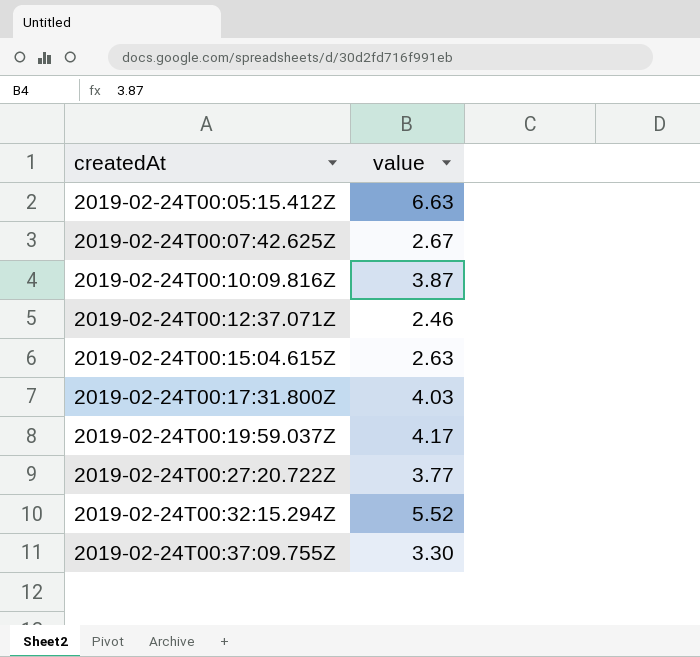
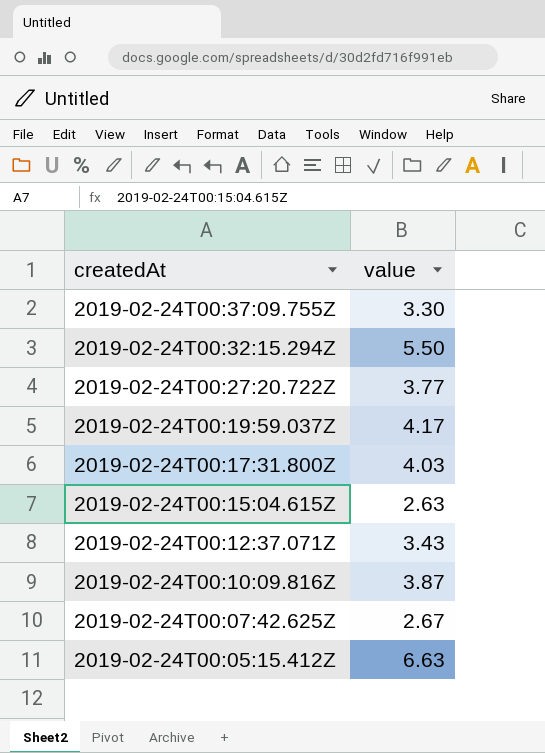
row order: createdAt ascending -> createdAt descending
2019-02-24T00:32:15.294Z | value: 5.52 -> 5.50
2019-02-24T00:12:37.071Z | value: 2.46 -> 3.43

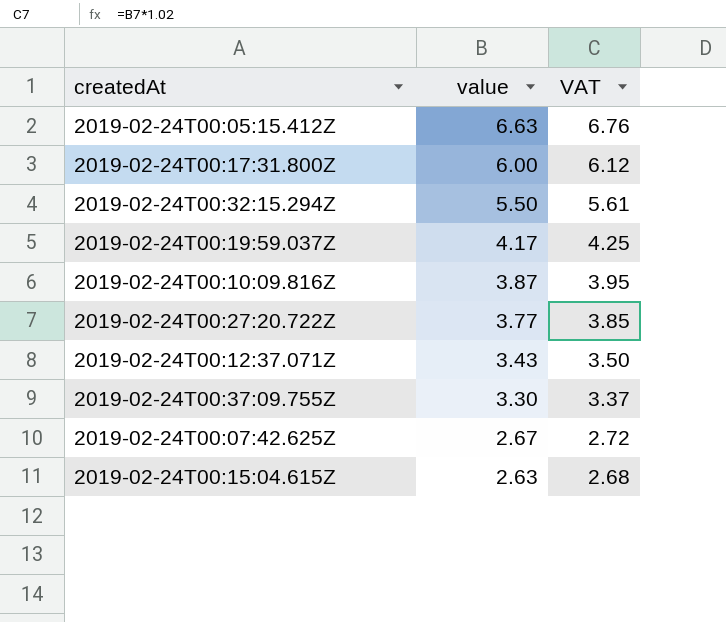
row order: createdAt descending -> value descending
column VAT | formula: none -> [value] * 1.02
2019-02-24T00:17:31.800Z | value: 4.03 -> 6.00

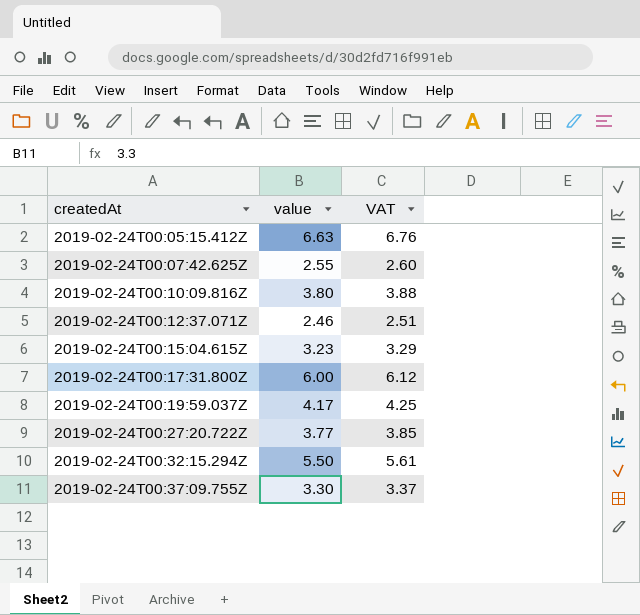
row order: value descending -> createdAt ascending
2019-02-24T00:07:42.625Z | value: 2.67 -> 2.55
2019-02-24T00:07:42.625Z | VAT: 2.72 -> 2.60
2019-02-24T00:10:09.816Z | value: 3.87 -> 3.80
2019-02-24T00:10:09.816Z | VAT: 3.95 -> 3.88
2019-02-24T00:12:37.071Z | value: 3.43 -> 2.46
2019-02-24T00:12:37.071Z | VAT: 3.50 -> 2.51
2019-02-24T00:15:04.615Z | value: 2.63 -> 3.23
2019-02-24T00:15:04.615Z | VAT: 2.68 -> 3.29

